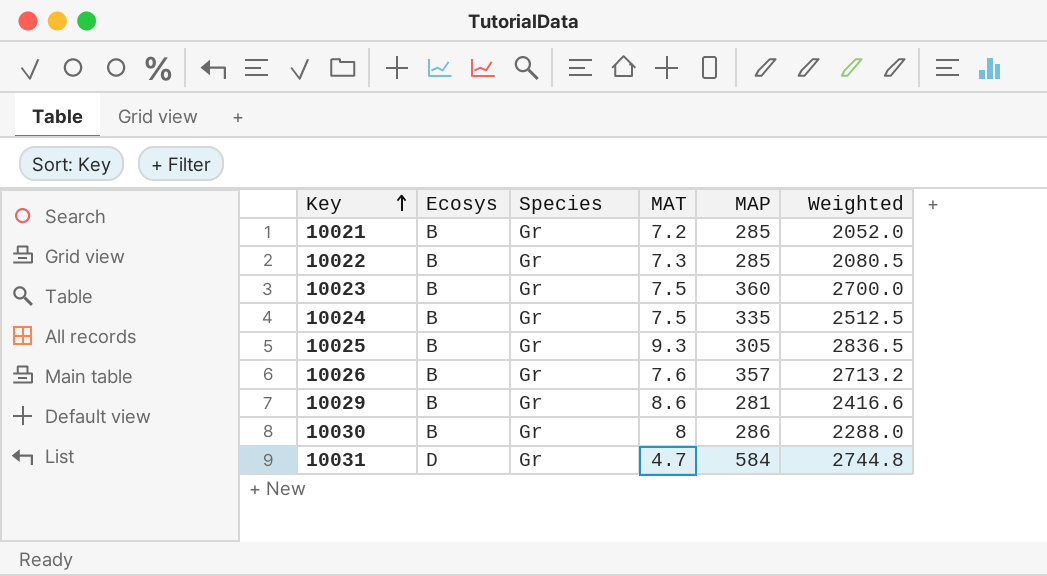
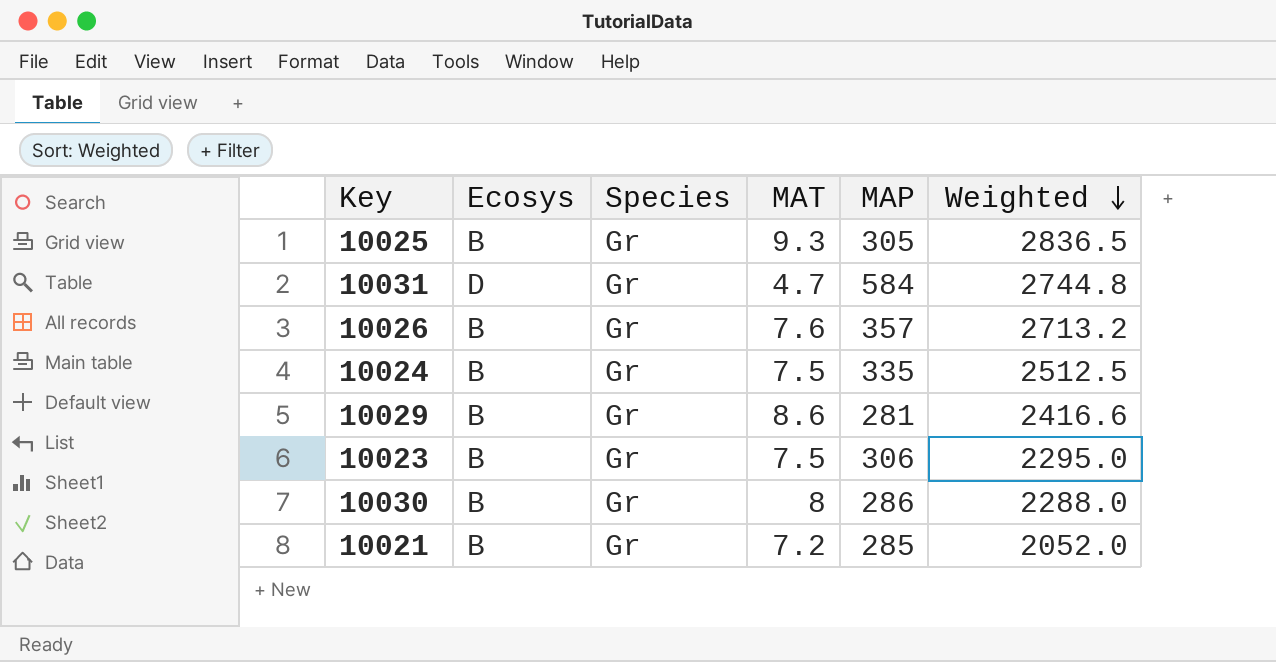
row order: Key ascending -> Weighted descending
row 10022: B | Gr | 7.3 | 285 | 2080.5 -> none
10023 | MAP: 360 -> 306
10023 | Weighted: 2700.0 -> 2295.0

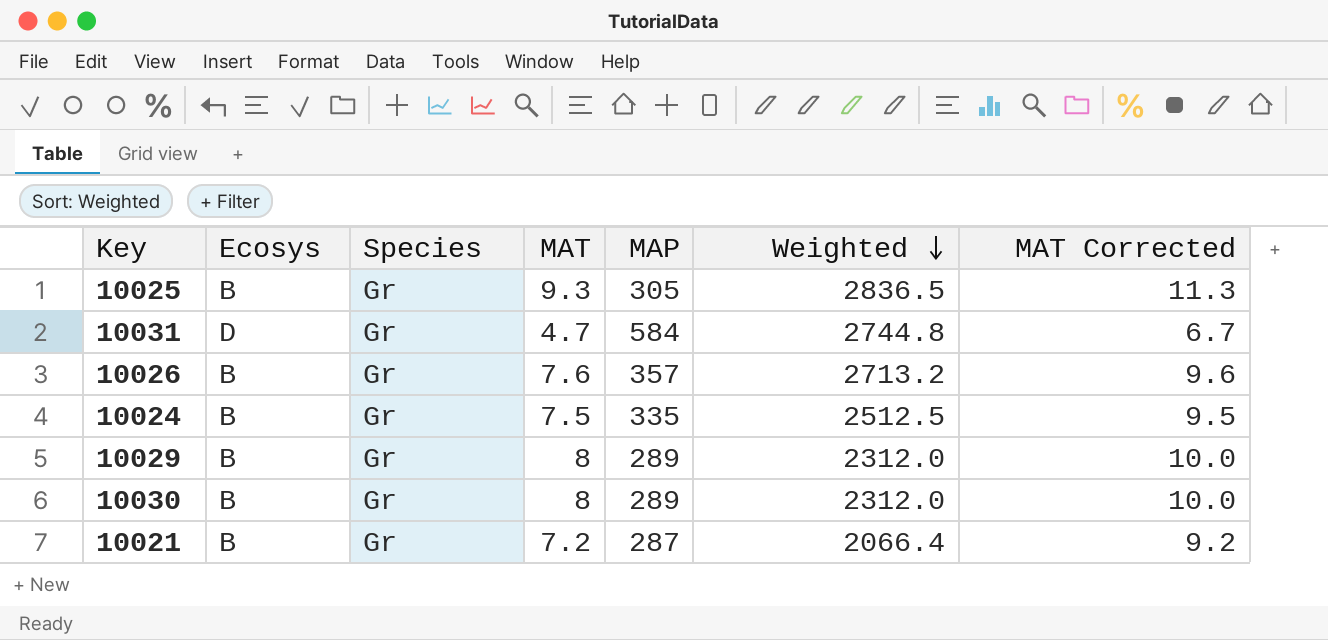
column MAT Corrected | formula: none -> [MAT] + 2
row 10023: B | Gr | 7.5 | 306 | 2295.0 -> none
10029 | MAT: 8.6 -> 8
10029 | MAP: 281 -> 289
10029 | Weighted: 2416.6 -> 2312.0
10030 | MAP: 286 -> 289
10030 | Weighted: 2288.0 -> 2312.0
10021 | MAP: 285 -> 287
10021 | Weighted: 2052.0 -> 2066.4

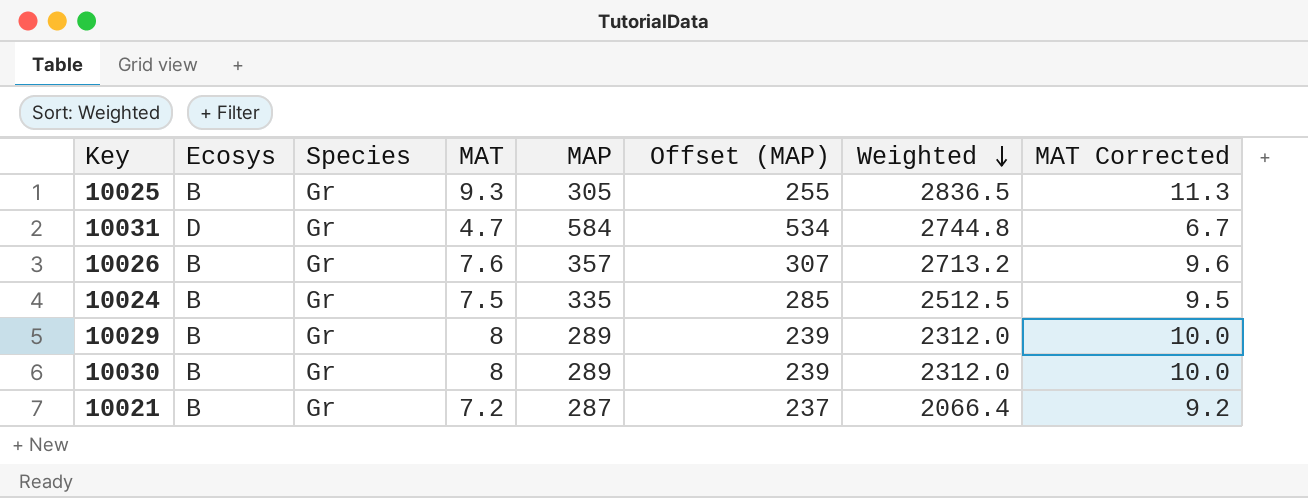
column Offset (MAP) | formula: none -> [MAP] - 50

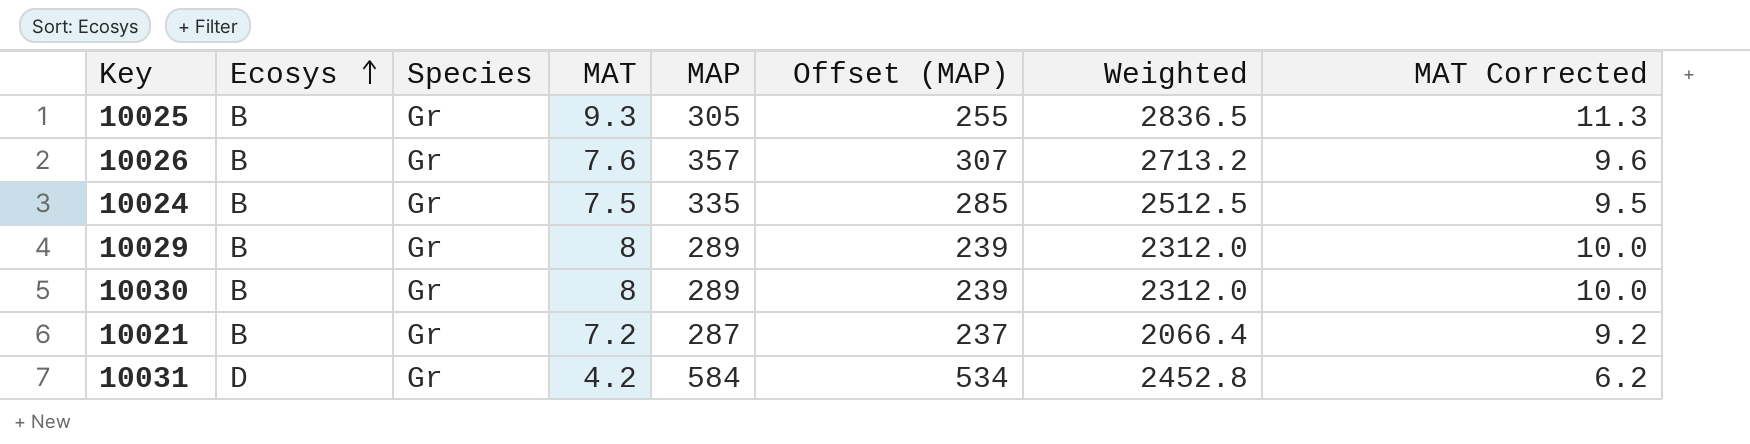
row order: Weighted descending -> Ecosys ascending
10031 | MAT: 4.7 -> 4.2
10031 | Weighted: 2744.8 -> 2452.8
10031 | MAT Corrected: 6.7 -> 6.2

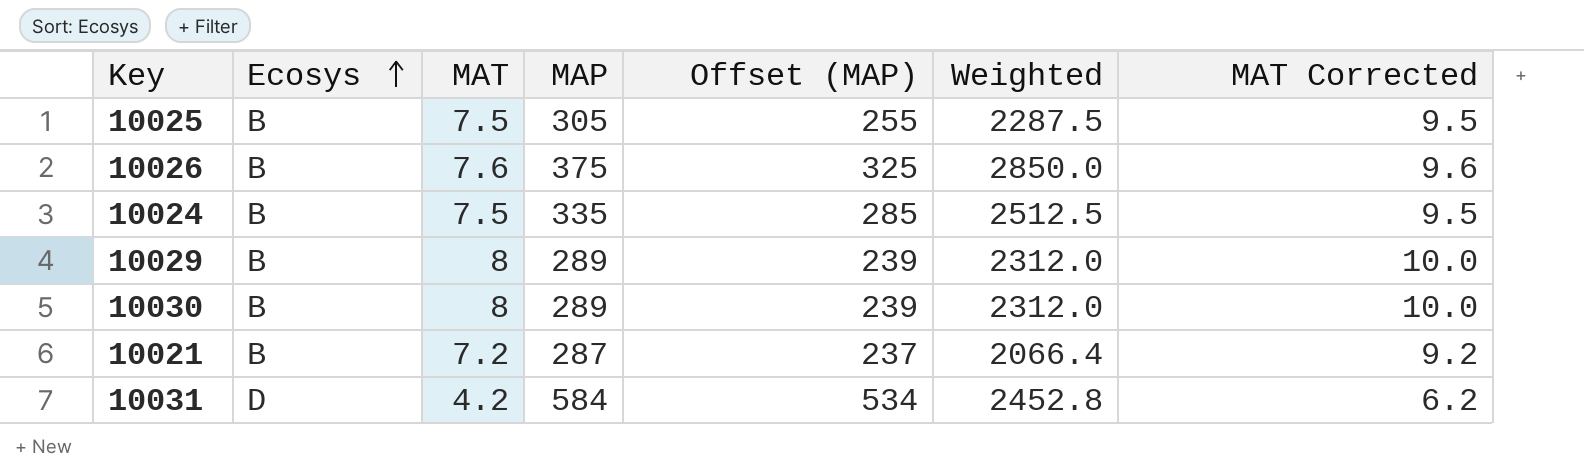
column Species | position: 3 -> none
10025 | MAT: 9.3 -> 7.5
10025 | Weighted: 2836.5 -> 2287.5
10025 | MAT Corrected: 11.3 -> 9.5
10026 | MAP: 357 -> 375
10026 | Offset (MAP): 307 -> 325
10026 | Weighted: 2713.2 -> 2850.0

